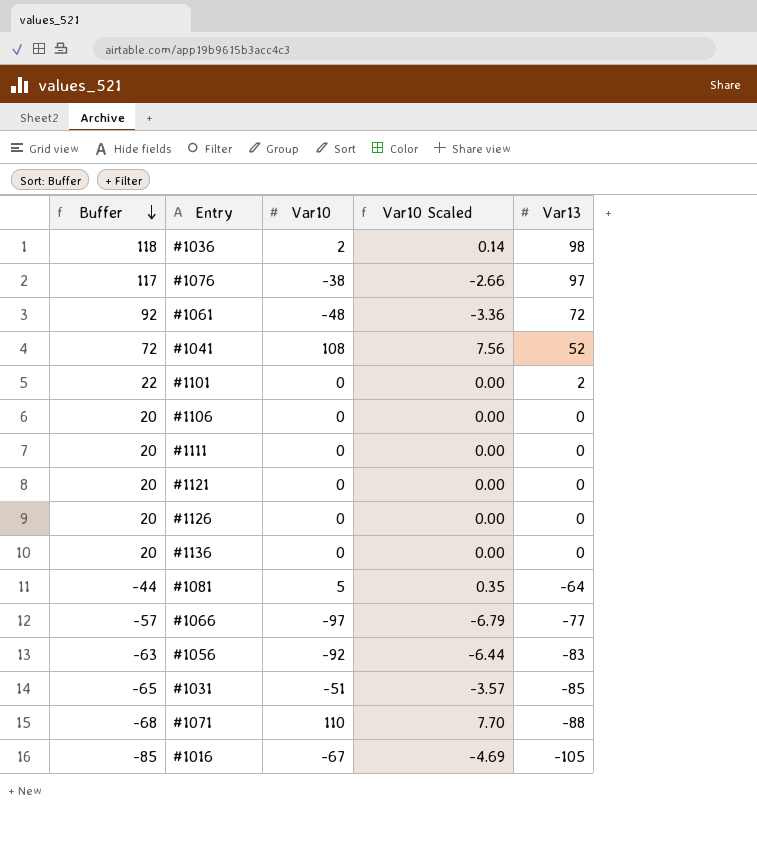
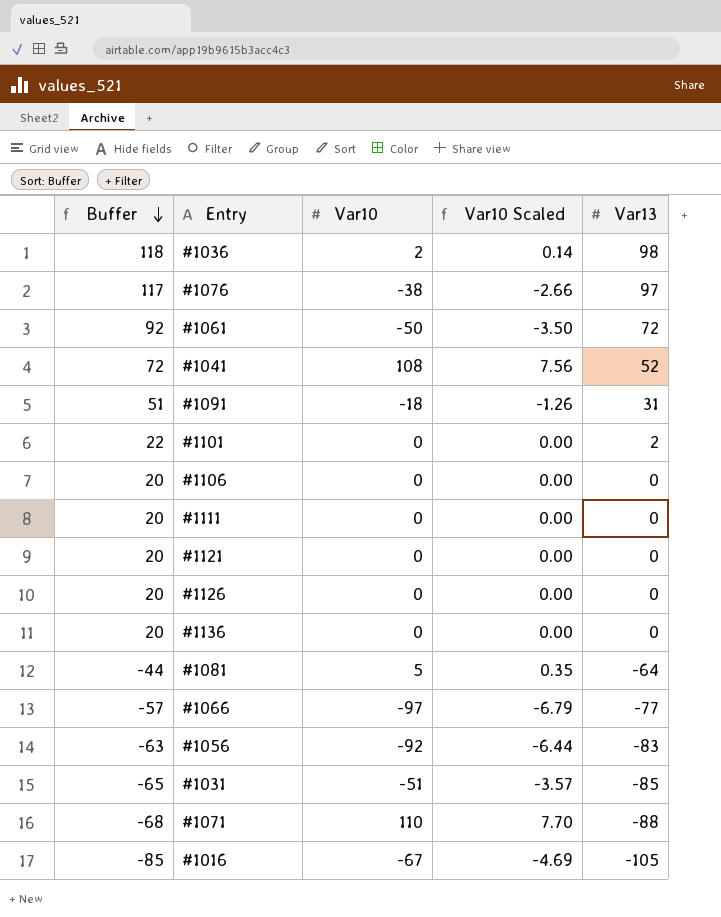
#1061 | Var10: -48 -> -50
#1061 | Var10 Scaled: -3.36 -> -3.50
row #1091: none -> 51 | -18 | -1.26 | 31

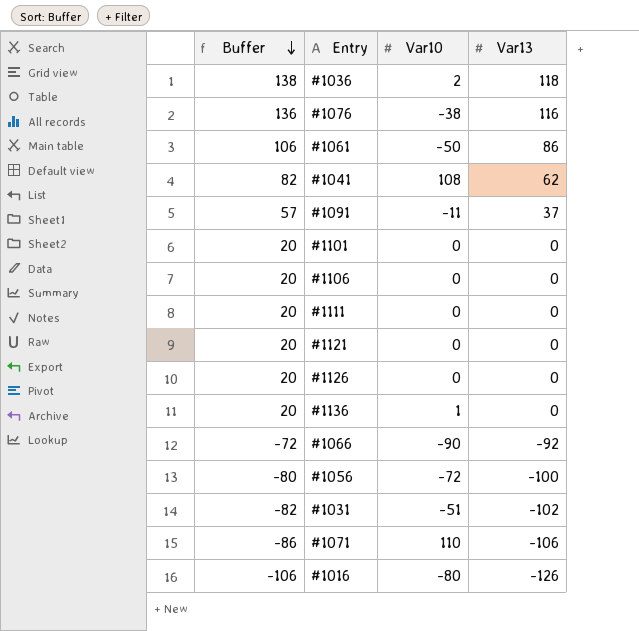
column Var10 Scaled | formula: [Var10] * 0.07 -> none
row #1081: -44 | 5 | 0.35 | -64 -> none
#1036 | Buffer: 118 -> 138
#1036 | Var13: 98 -> 118
#1076 | Buffer: 117 -> 136
#1076 | Var13: 97 -> 116
#1061 | Buffer: 92 -> 106
#1061 | Var13: 72 -> 86
#1041 | Buffer: 72 -> 82
#1041 | Var13: 52 -> 62
#1091 | Buffer: 51 -> 57
#1091 | Var10: -18 -> -11
#1091 | Var13: 31 -> 37
#1101 | Buffer: 22 -> 20
#1101 | Var13: 2 -> 0
#1136 | Var10: 0 -> 1
#1066 | Buffer: -57 -> -72
#1066 | Var10: -97 -> -90
#1066 | Var13: -77 -> -92
#1056 | Buffer: -63 -> -80
#1056 | Var10: -92 -> -72
#1056 | Var13: -83 -> -100
#1031 | Buffer: -65 -> -82
#1031 | Var13: -85 -> -102
#1071 | Buffer: -68 -> -86
#1071 | Var13: -88 -> -106
#1016 | Buffer: -85 -> -106
#1016 | Var10: -67 -> -80
#1016 | Var13: -105 -> -126

